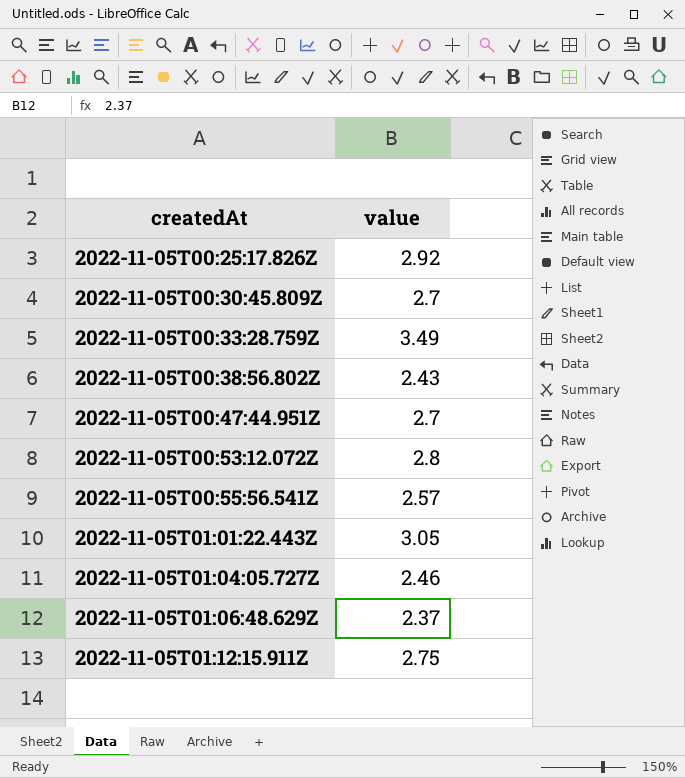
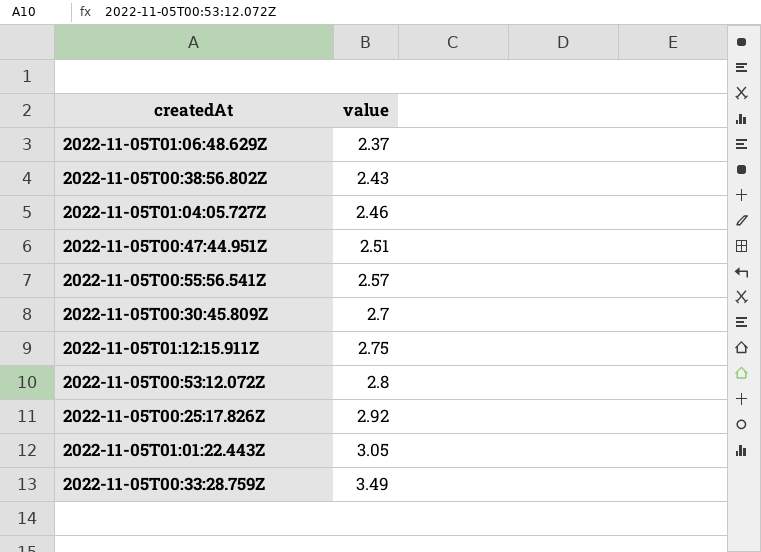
row order: createdAt ascending -> value ascending
2022-11-05T00:47:44.951Z | value: 2.7 -> 2.51

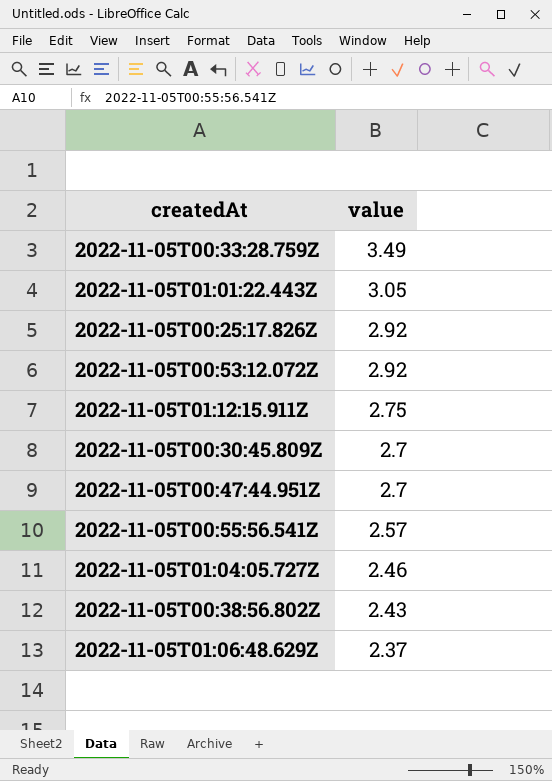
row order: value ascending -> value descending
2022-11-05T00:53:12.072Z | value: 2.8 -> 2.92
2022-11-05T00:47:44.951Z | value: 2.51 -> 2.7

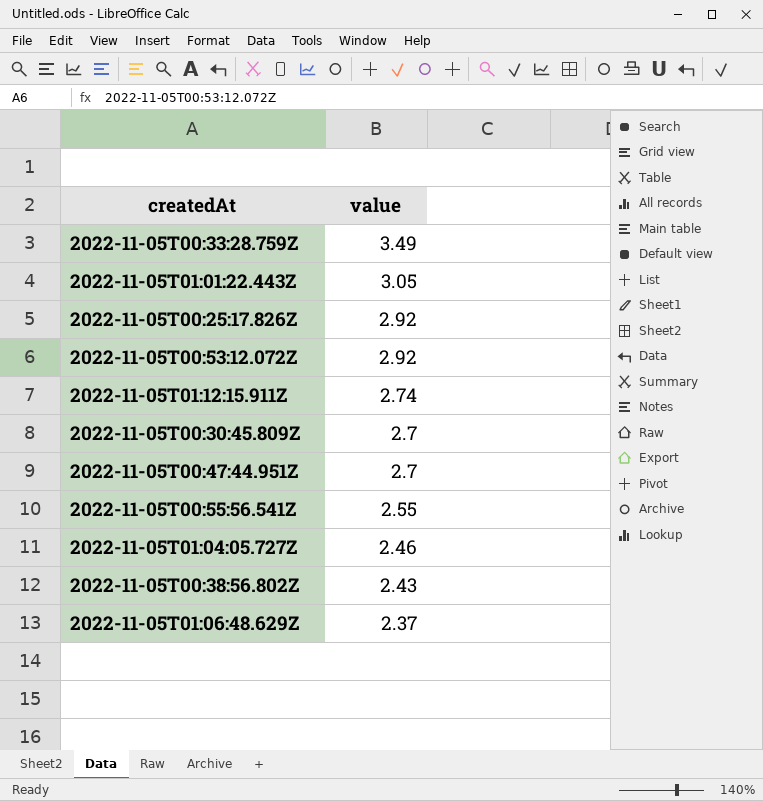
2022-11-05T01:12:15.911Z | value: 2.75 -> 2.74
2022-11-05T00:55:56.541Z | value: 2.57 -> 2.55

